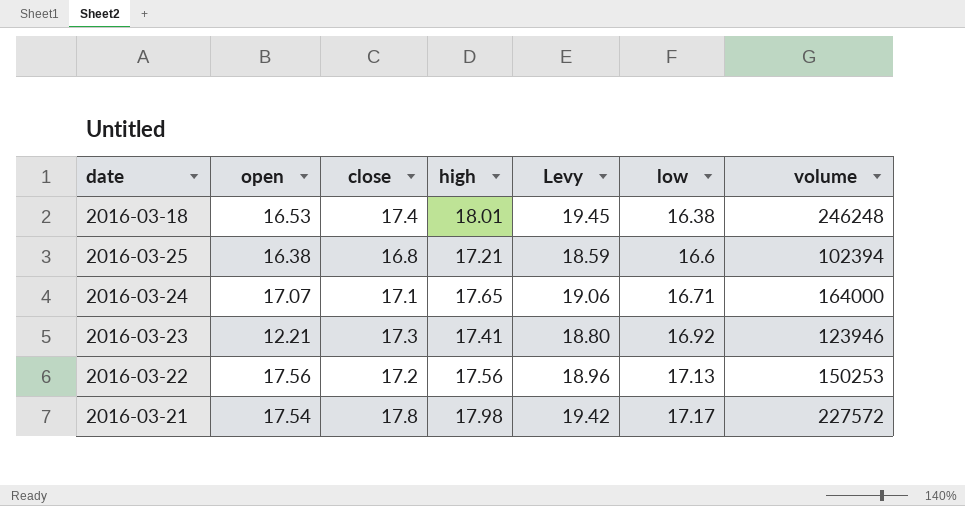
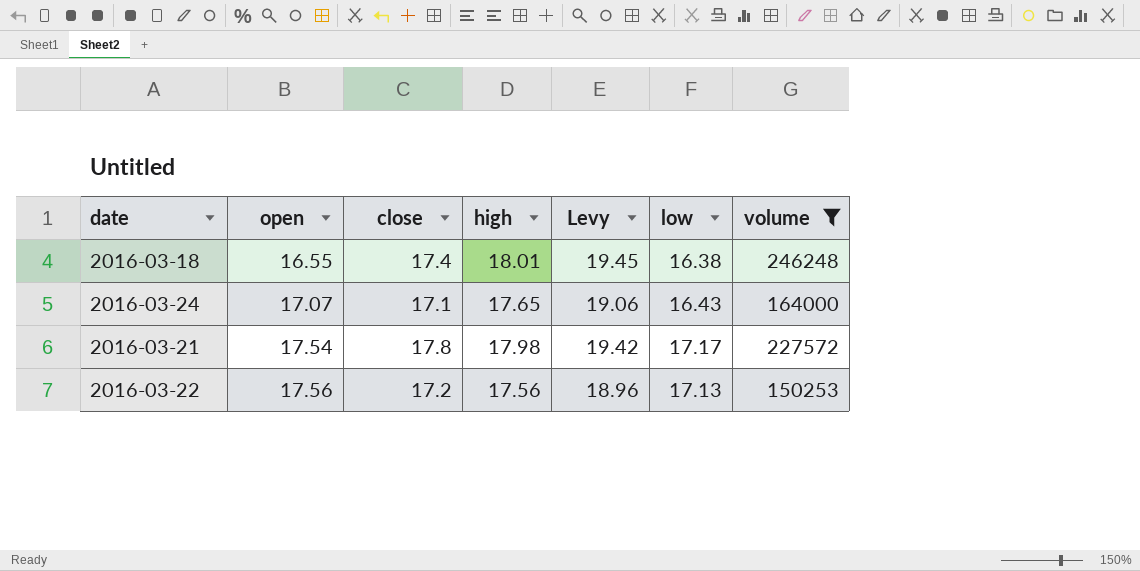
filter: none -> volume >= 150253
row order: low ascending -> open ascending
2016-03-18 | open: 16.53 -> 16.55
2016-03-24 | low: 16.71 -> 16.43

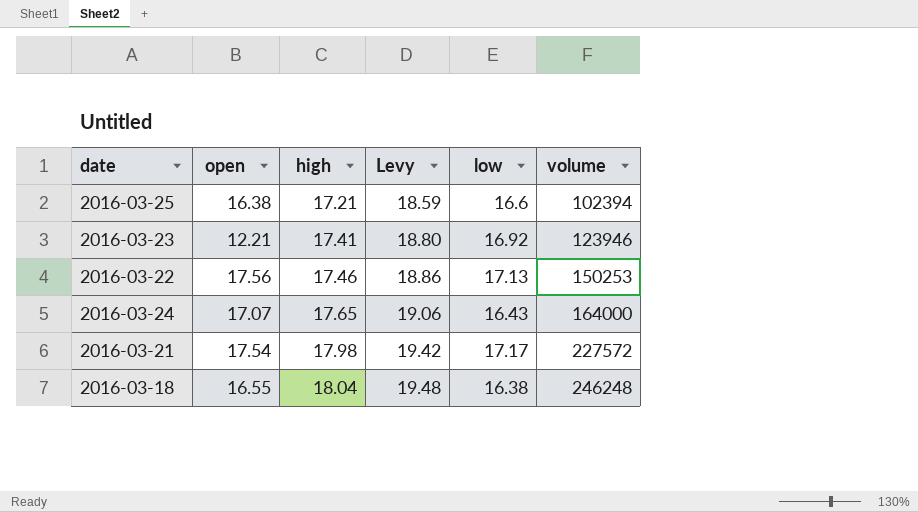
filter: volume >= 150253 -> none
row order: open ascending -> high ascending
column close | position: 3 -> none
2016-03-22 | high: 17.56 -> 17.46
2016-03-22 | Levy: 18.96 -> 18.86
2016-03-18 | high: 18.01 -> 18.04
2016-03-18 | Levy: 19.45 -> 19.48

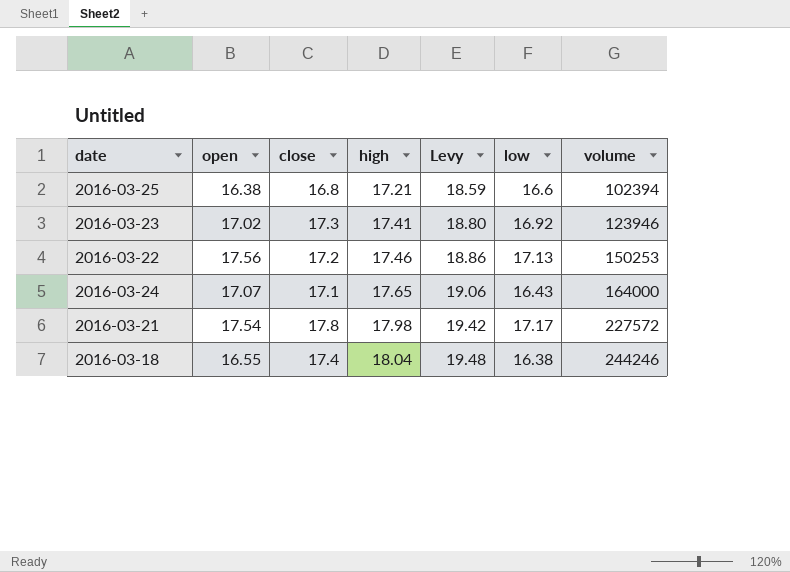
column close | position: none -> 3
2016-03-23 | open: 12.21 -> 17.02
2016-03-18 | volume: 246248 -> 244246

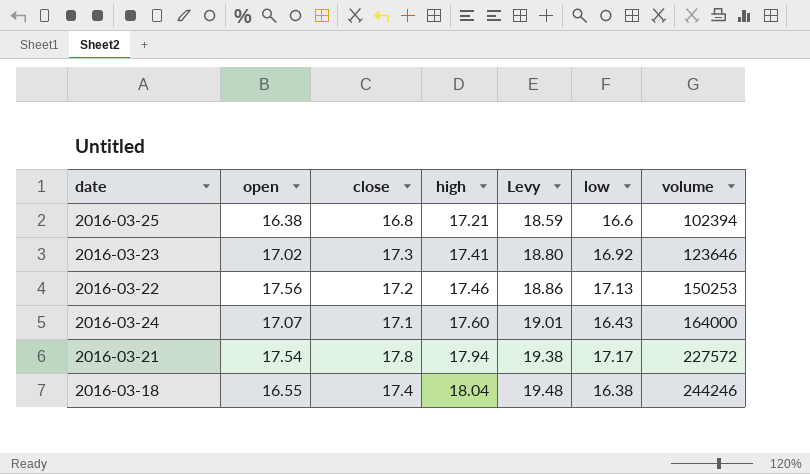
2016-03-23 | volume: 123946 -> 123646
2016-03-24 | high: 17.65 -> 17.60
2016-03-24 | Levy: 19.06 -> 19.01
2016-03-21 | high: 17.98 -> 17.94
2016-03-21 | Levy: 19.42 -> 19.38

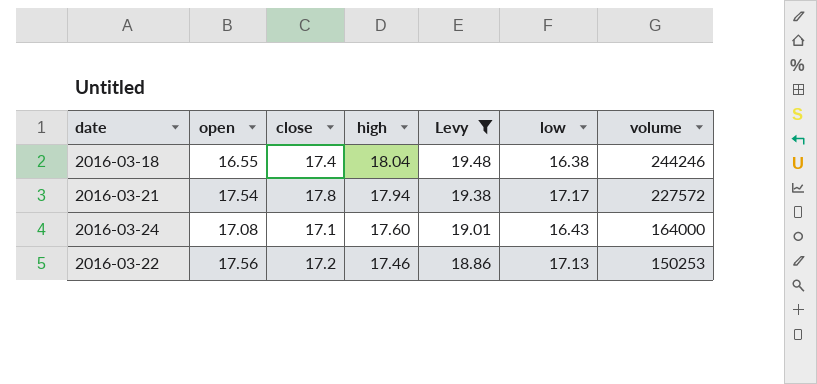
filter: none -> Levy >= 18.86
row order: high ascending -> high descending
2016-03-24 | open: 17.07 -> 17.08

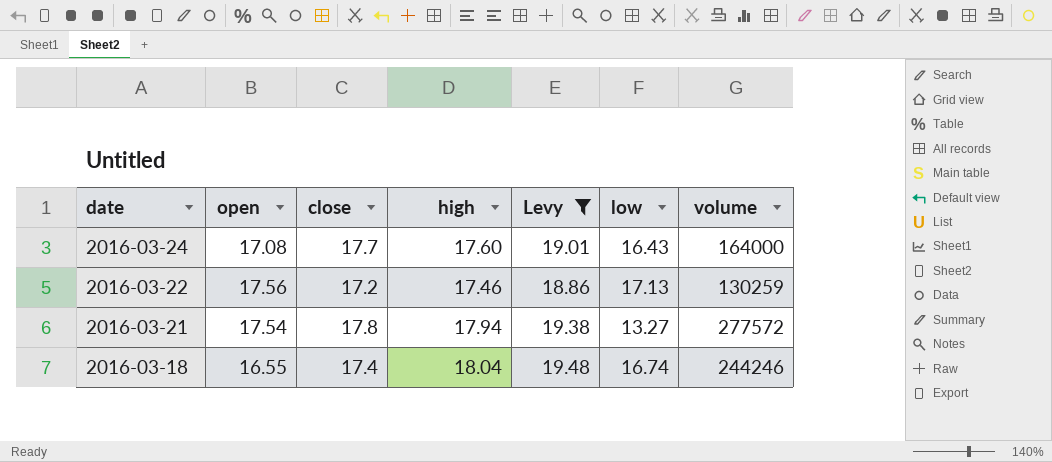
row order: high descending -> date descending
2016-03-24 | close: 17.1 -> 17.7
2016-03-22 | volume: 150253 -> 130259
2016-03-21 | low: 17.17 -> 13.27
2016-03-21 | volume: 227572 -> 277572
2016-03-18 | low: 16.38 -> 16.74

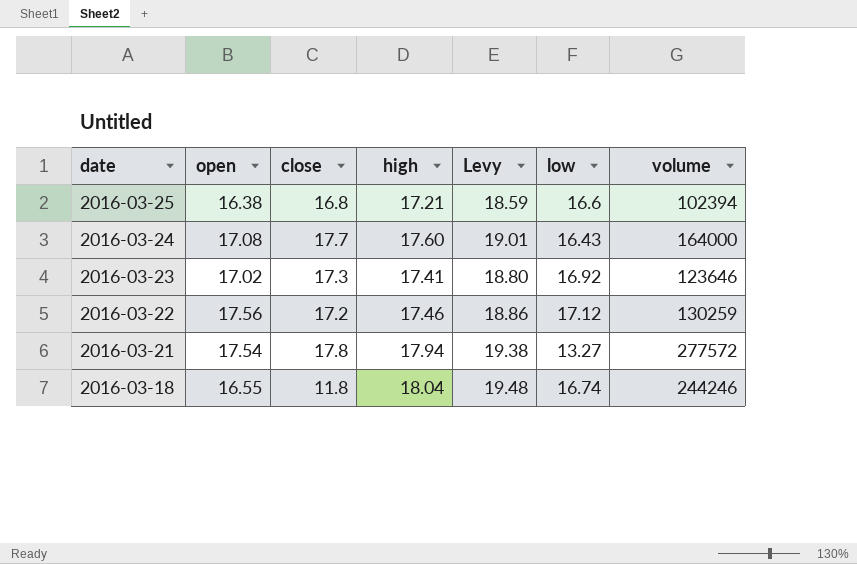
filter: Levy >= 18.86 -> none
2016-03-22 | low: 17.13 -> 17.12
2016-03-18 | close: 17.4 -> 11.8

